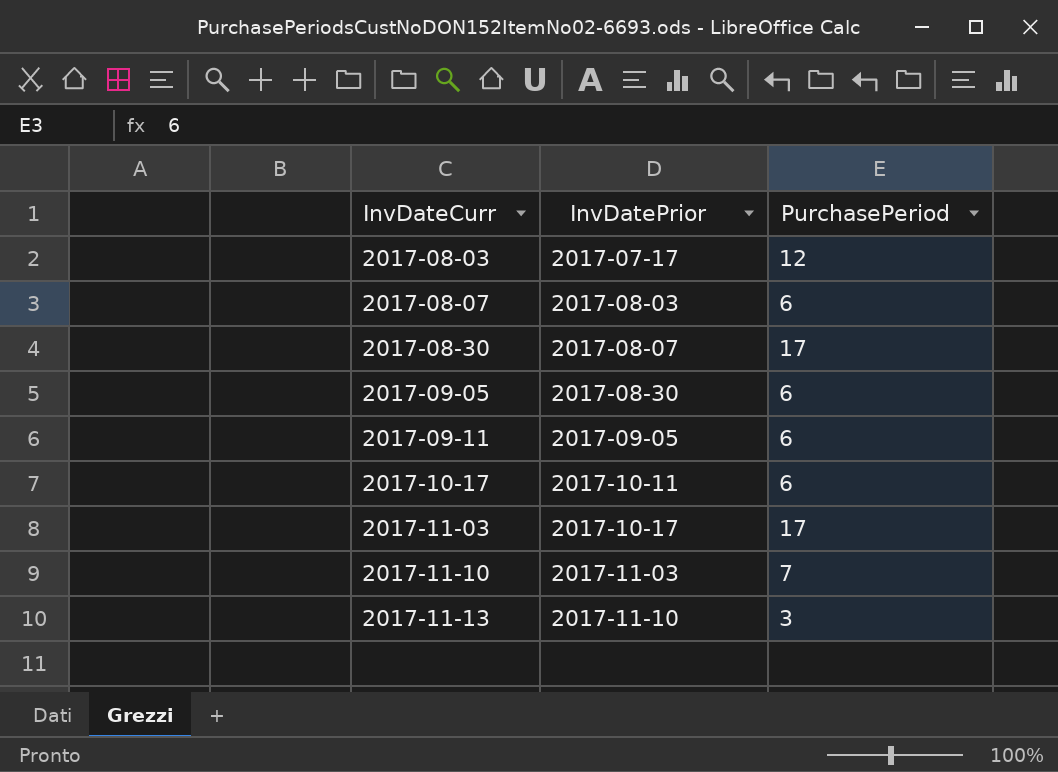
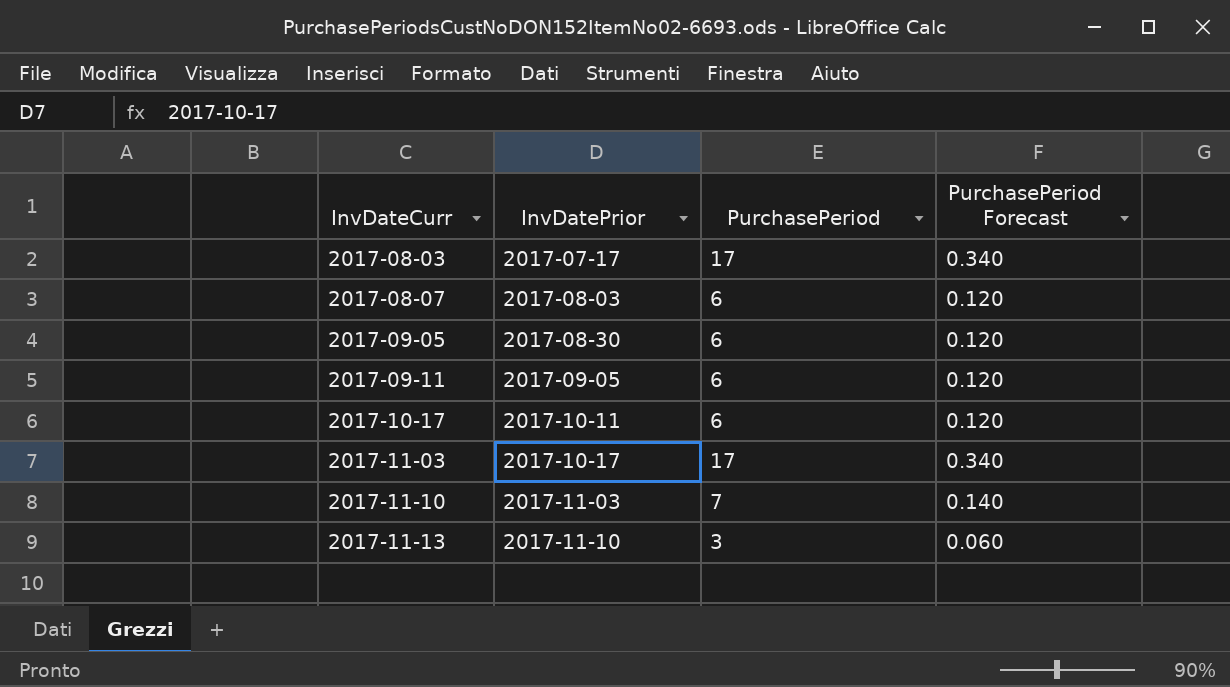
column PurchasePeriod Forecast | formula: none -> [PurchasePeriod] * 0.02
row 2017-08-30: 2017-08-07 | 17 -> none
2017-08-03 | PurchasePeriod: 12 -> 17

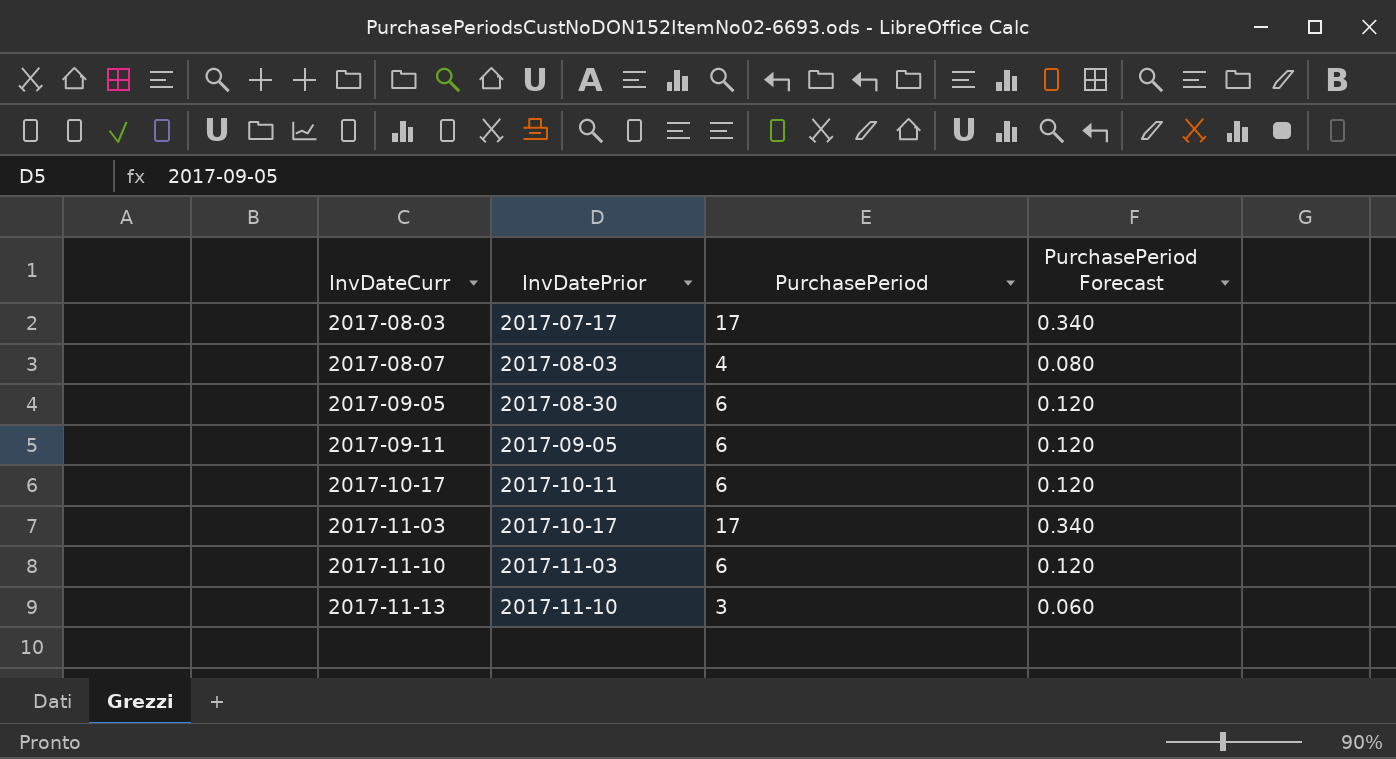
2017-08-07 | PurchasePeriod: 6 -> 4
2017-08-07 | PurchasePeriod Forecast: 0.120 -> 0.080
2017-11-10 | PurchasePeriod: 7 -> 6
2017-11-10 | PurchasePeriod Forecast: 0.140 -> 0.120

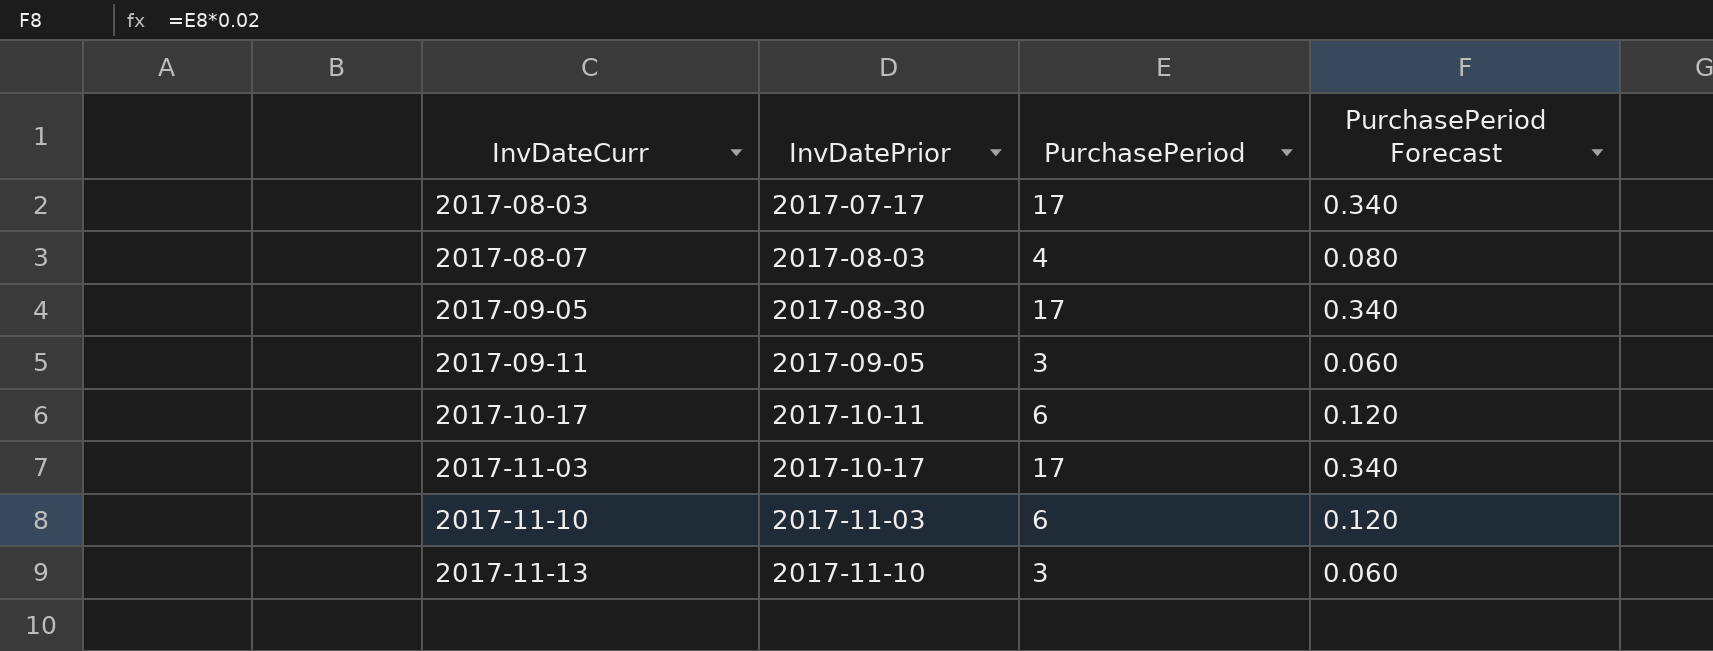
2017-09-05 | PurchasePeriod: 6 -> 17
2017-09-05 | PurchasePeriod Forecast: 0.120 -> 0.340
2017-09-11 | PurchasePeriod: 6 -> 3
2017-09-11 | PurchasePeriod Forecast: 0.120 -> 0.060

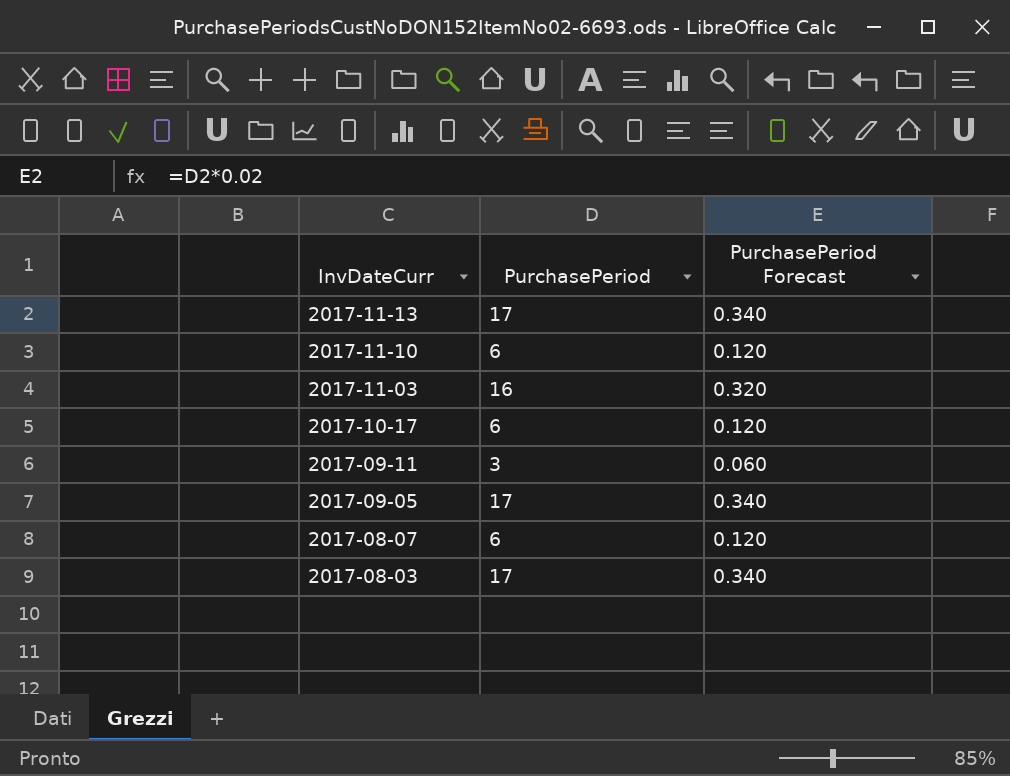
row order: InvDateCurr ascending -> InvDateCurr descending
column InvDatePrior | position: 2 -> none
2017-11-13 | PurchasePeriod: 3 -> 17
2017-11-13 | PurchasePeriod Forecast: 0.060 -> 0.340
2017-11-03 | PurchasePeriod: 17 -> 16
2017-11-03 | PurchasePeriod Forecast: 0.340 -> 0.320
2017-08-07 | PurchasePeriod: 4 -> 6
2017-08-07 | PurchasePeriod Forecast: 0.080 -> 0.120

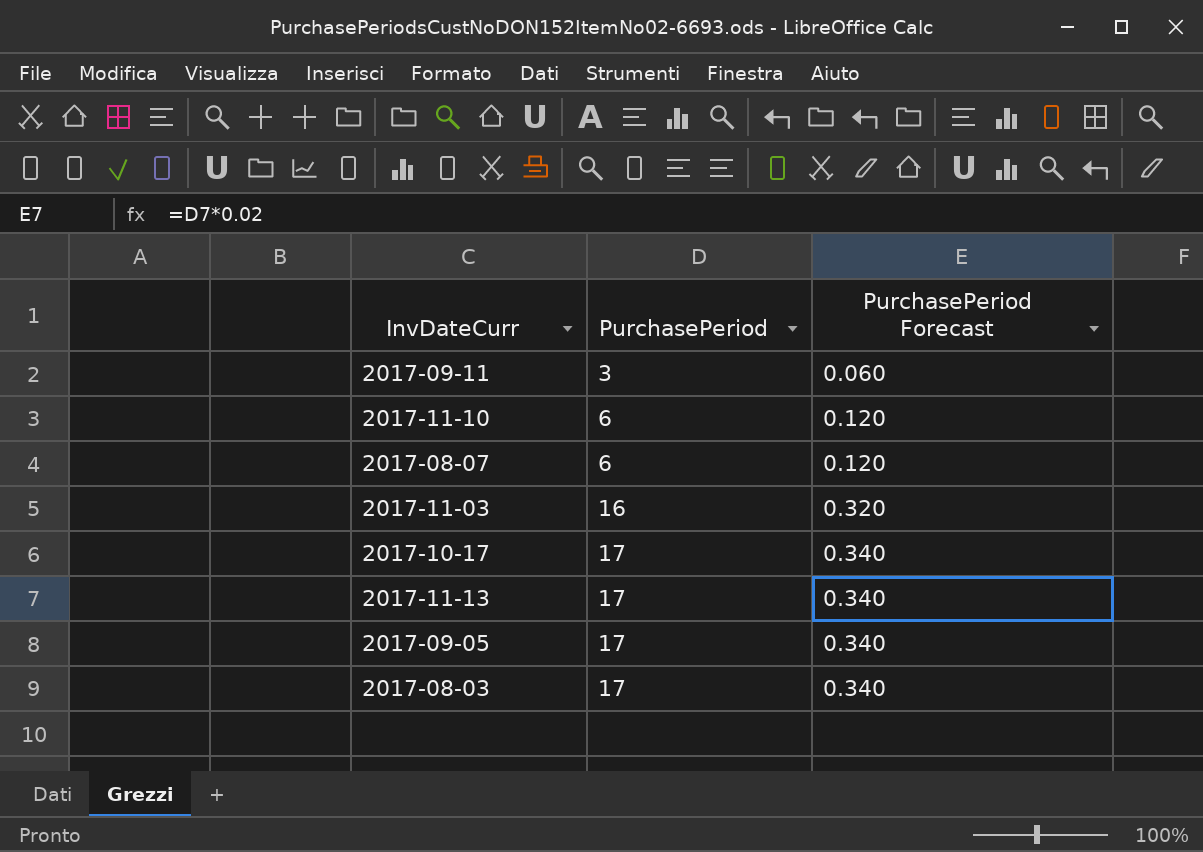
row order: InvDateCurr descending -> PurchasePeriod ascending
2017-10-17 | PurchasePeriod: 6 -> 17
2017-10-17 | PurchasePeriod Forecast: 0.120 -> 0.340

